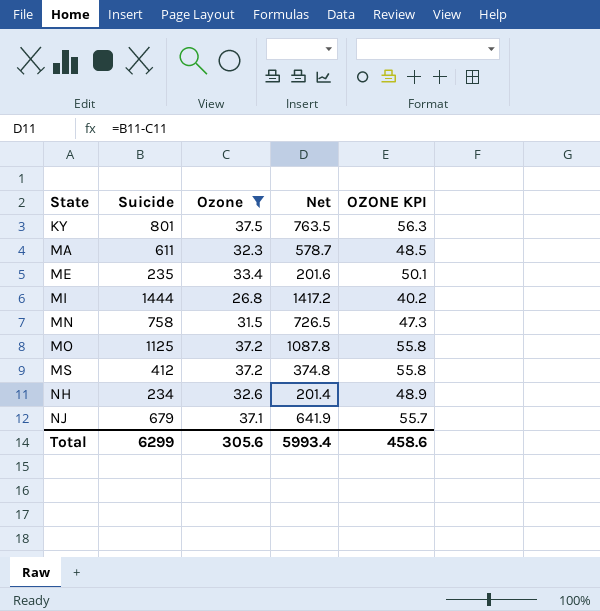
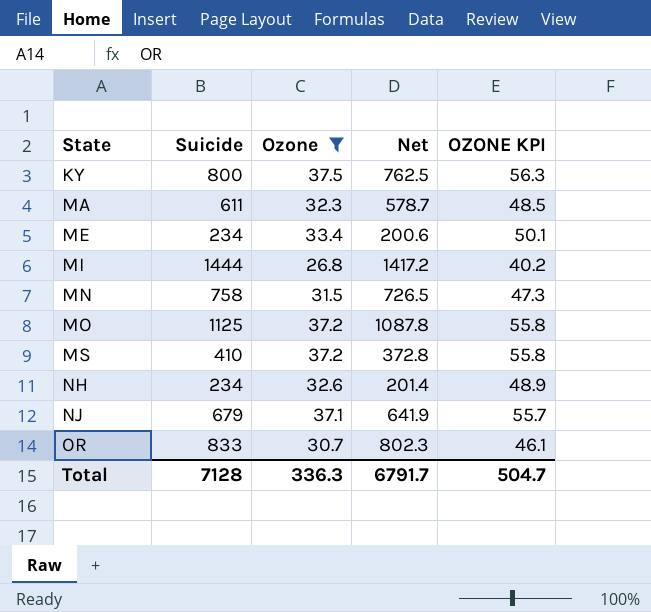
KY | Suicide: 801 -> 800
KY | Net: 763.5 -> 762.5
ME | Suicide: 235 -> 234
ME | Net: 201.6 -> 200.6
MS | Suicide: 412 -> 410
MS | Net: 374.8 -> 372.8
row OR: none -> 833 | 30.7 | 802.3 | 46.1
Total | Suicide: 6299 -> 7128
Total | Ozone: 305.6 -> 336.3
Total | Net: 5993.4 -> 6791.7
Total | OZONE KPI: 458.6 -> 504.7

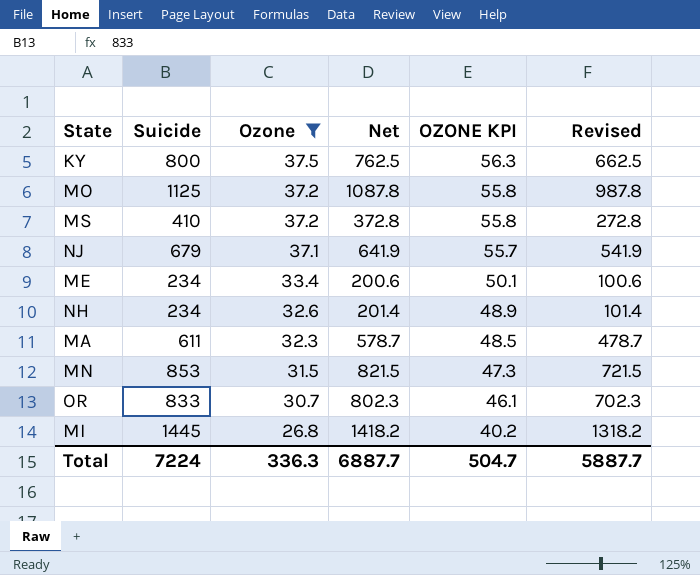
row order: State ascending -> Ozone descending
column Revised | formula: none -> [Net] - 100
MN | Suicide: 758 -> 853
MN | Net: 726.5 -> 821.5
MI | Suicide: 1444 -> 1445
MI | Net: 1417.2 -> 1418.2
Total | Suicide: 7128 -> 7224
Total | Net: 6791.7 -> 6887.7

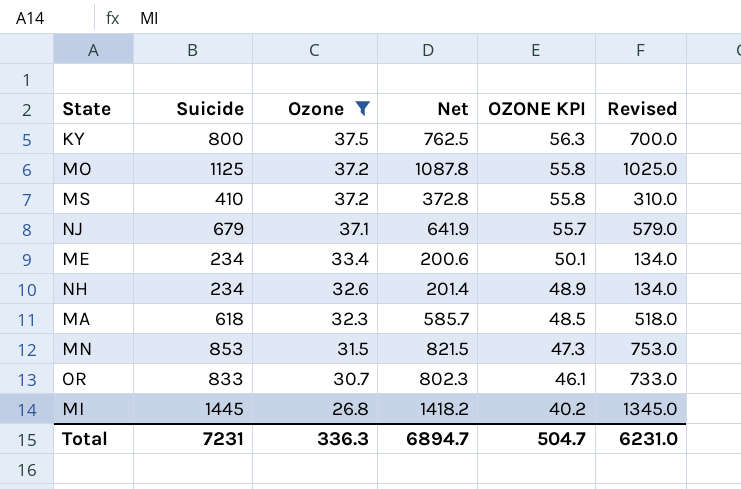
column Revised | formula: [Net] - 100 -> [Suicide] - 100
MA | Suicide: 611 -> 618
MA | Net: 578.7 -> 585.7
Total | Suicide: 7224 -> 7231
Total | Net: 6887.7 -> 6894.7
Total | Revised: 5887.7 -> 6231.0

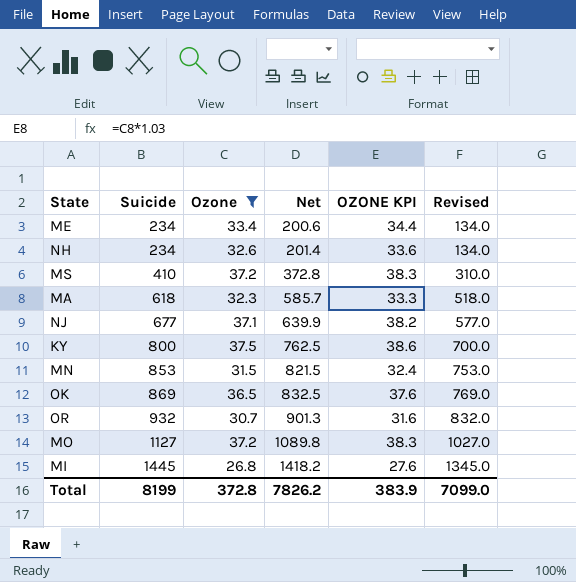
row order: Ozone descending -> Suicide ascending
column OZONE KPI | formula: [Ozone] * 1.5 -> [Ozone] * 1.03
NJ | Suicide: 679 -> 677
NJ | Net: 641.9 -> 639.9
NJ | Revised: 579.0 -> 577.0
row OK: none -> 869 | 36.5 | 832.5 | 37.6 | 769.0
OR | Suicide: 833 -> 932
OR | Net: 802.3 -> 901.3
OR | Revised: 733.0 -> 832.0
MO | Suicide: 1125 -> 1127
MO | Net: 1087.8 -> 1089.8
MO | Revised: 1025.0 -> 1027.0
Total | Suicide: 7231 -> 8199
Total | Ozone: 336.3 -> 372.8
Total | Net: 6894.7 -> 7826.2
Total | OZONE KPI: 504.7 -> 383.9
Total | Revised: 6231.0 -> 7099.0

